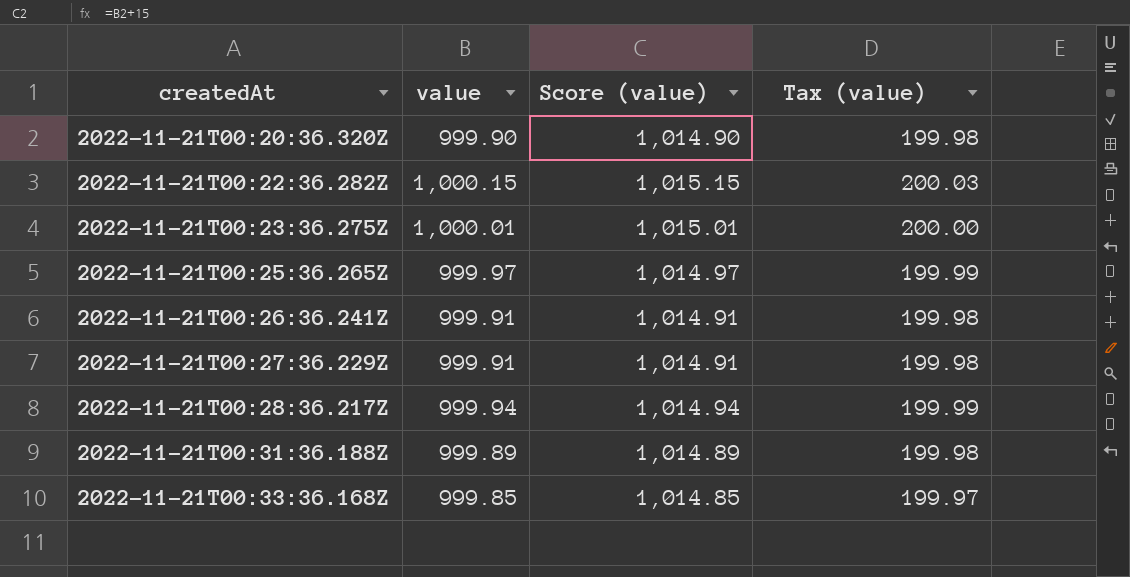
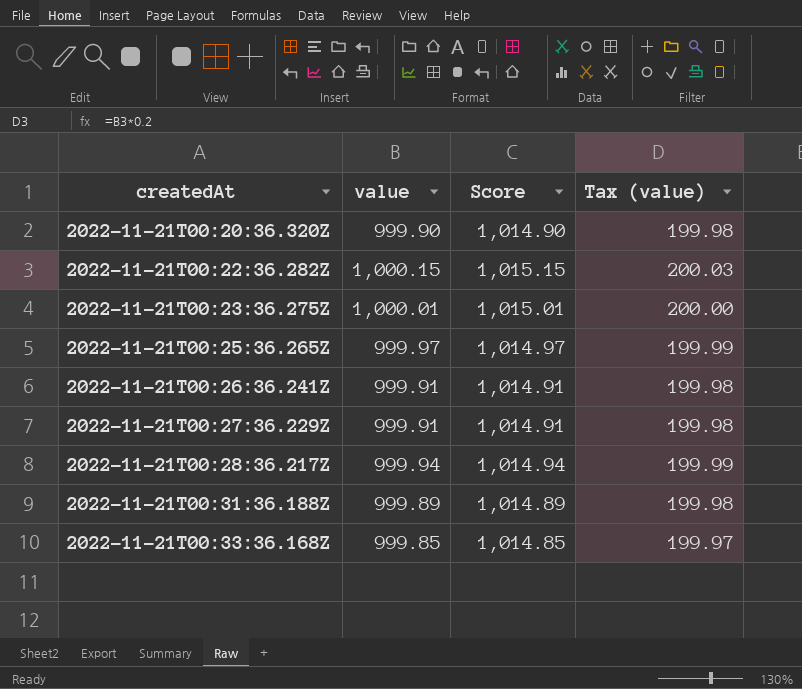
column name: Score (value) -> Score

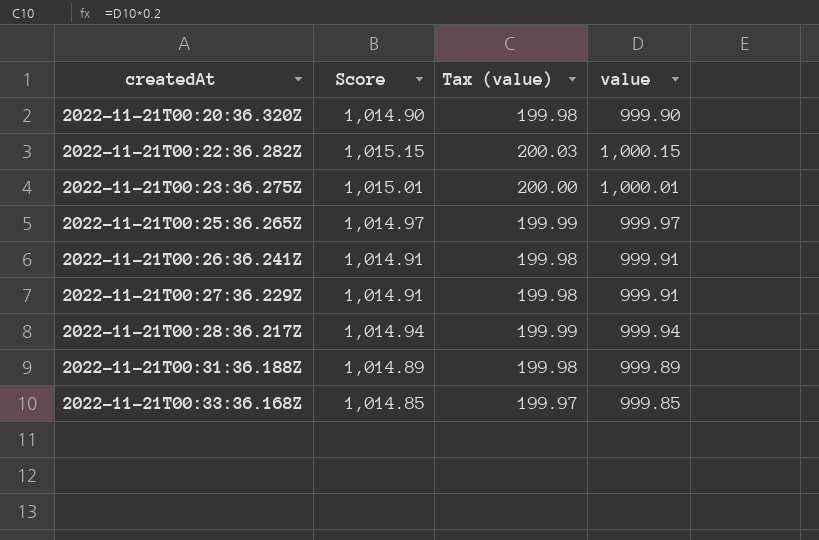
column value | position: 2 -> 4

